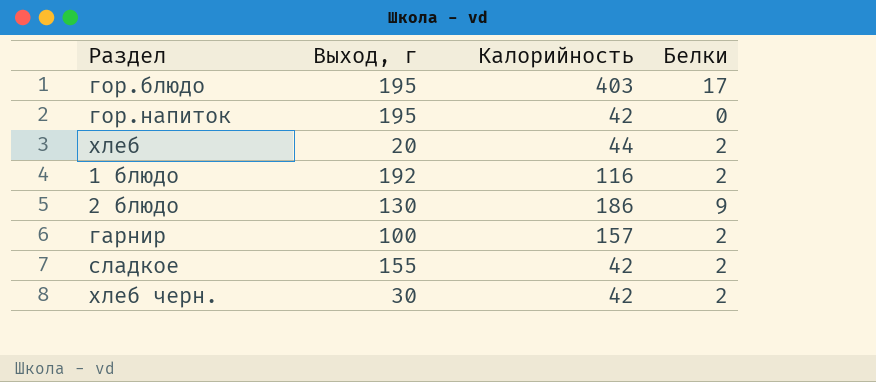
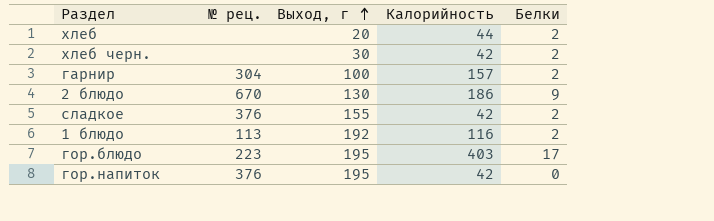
row order: none -> Выход, г ascending
column № рец. | position: none -> 2

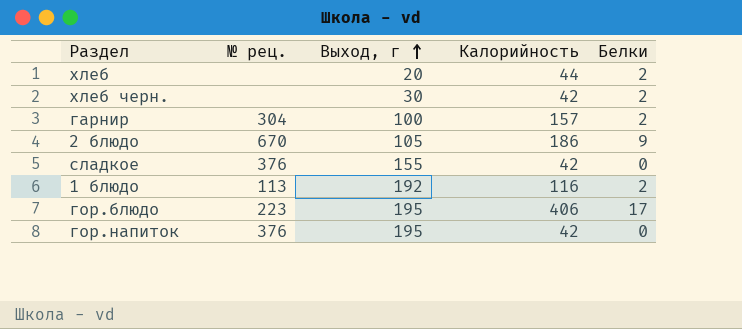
2 блюдо | Выход, г: 130 -> 105
сладкое | Белки: 2 -> 0
гор.блюдо | Калорийность: 403 -> 406

